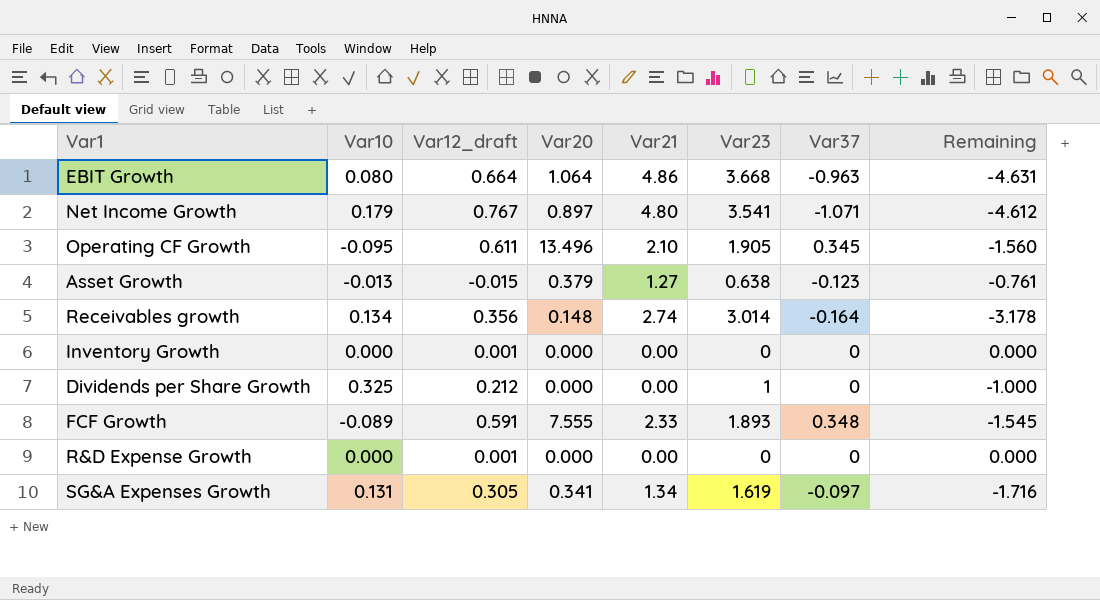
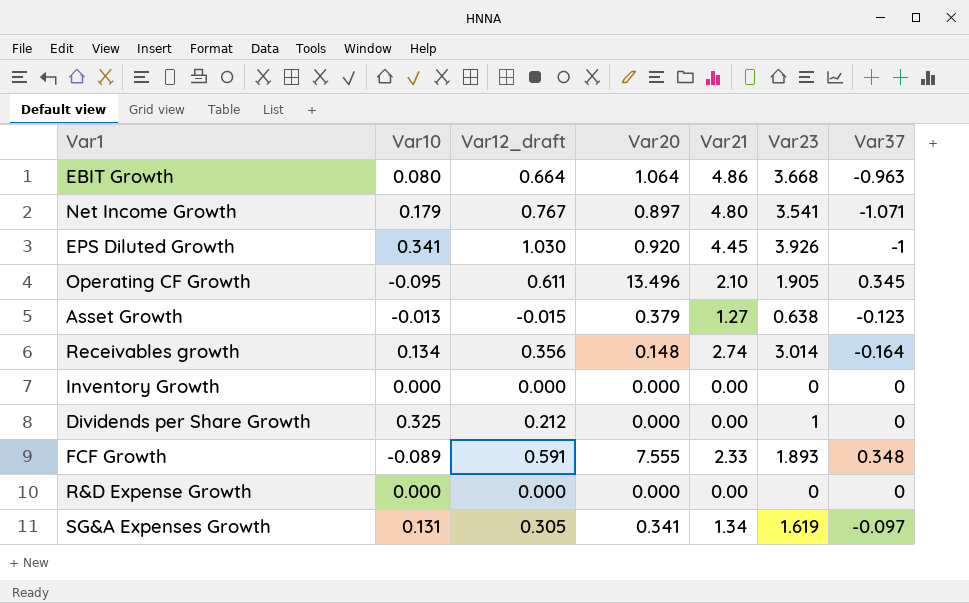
column Remaining | formula: [Var37] - [Var23] -> none
row EPS Diluted Growth: none -> 0.341 | 1.030 | 0.920 | 4.45 | 3.926 | -1
Inventory Growth | Var12_draft: 0.001 -> 0.000
R&D Expense Growth | Var12_draft: 0.001 -> 0.000

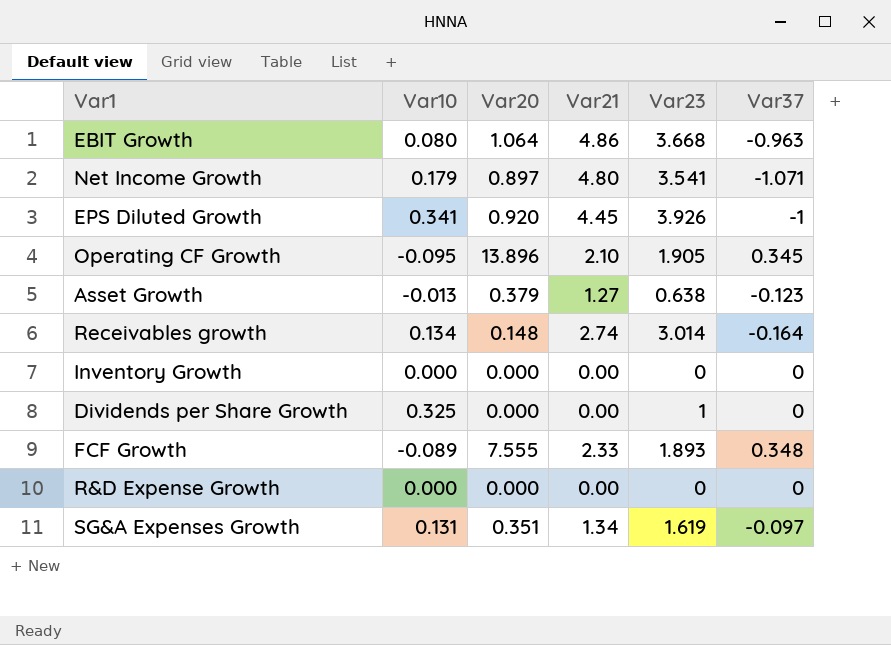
column Var12_draft | position: 3 -> none
Operating CF Growth | Var20: 13.496 -> 13.896
SG&A Expenses Growth | Var20: 0.341 -> 0.351

